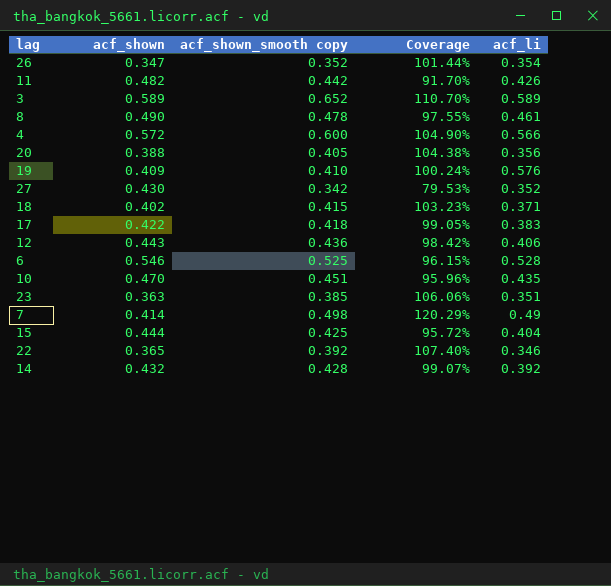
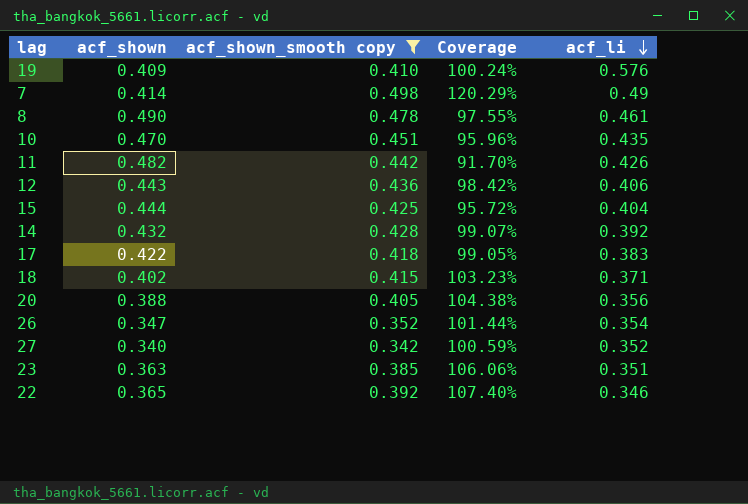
filter: none -> acf_shown_smooth copy <= 0.498
row order: none -> acf_li descending
27 | acf_shown: 0.430 -> 0.340
27 | Coverage: 79.53% -> 100.59%

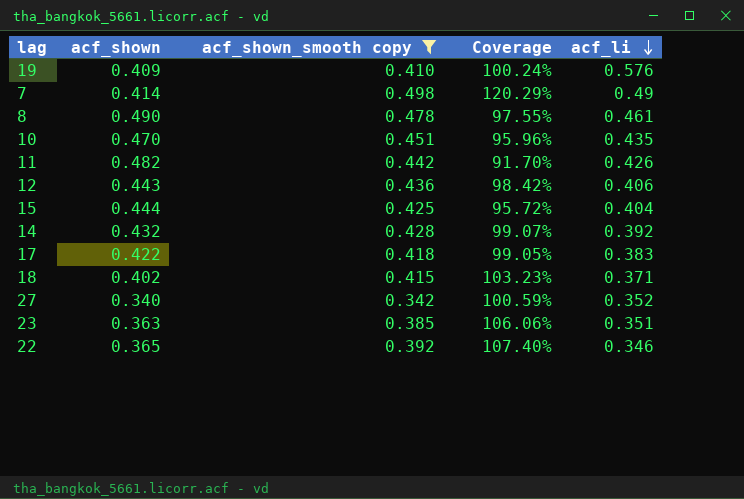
row 20: 0.388 | 0.405 | 104.38% | 0.356 -> none
row 26: 0.347 | 0.352 | 101.44% | 0.354 -> none

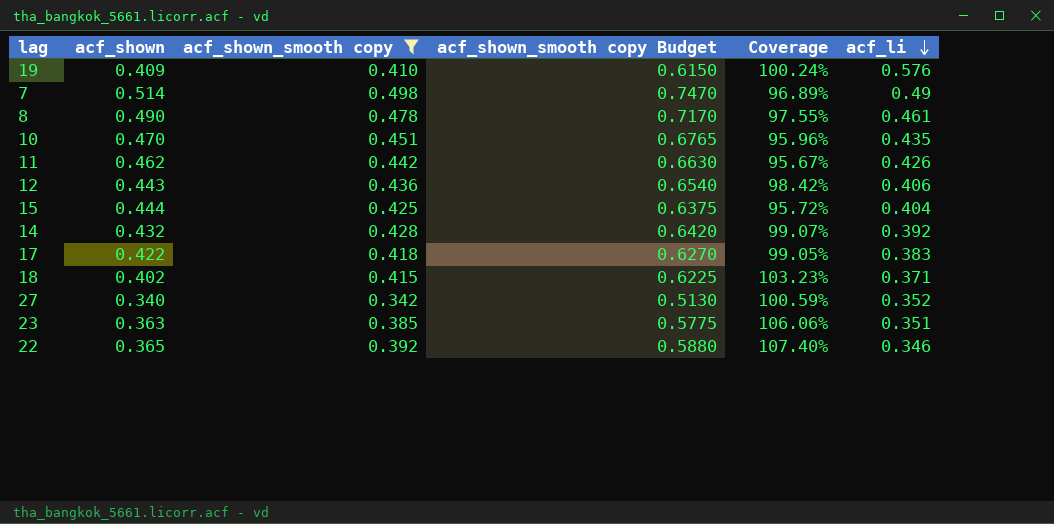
column acf_shown_smooth copy Budget | formula: none -> [acf_shown_smooth copy] * 1.5
7 | acf_shown: 0.414 -> 0.514
7 | Coverage: 120.29% -> 96.89%
11 | acf_shown: 0.482 -> 0.462
11 | Coverage: 91.70% -> 95.67%

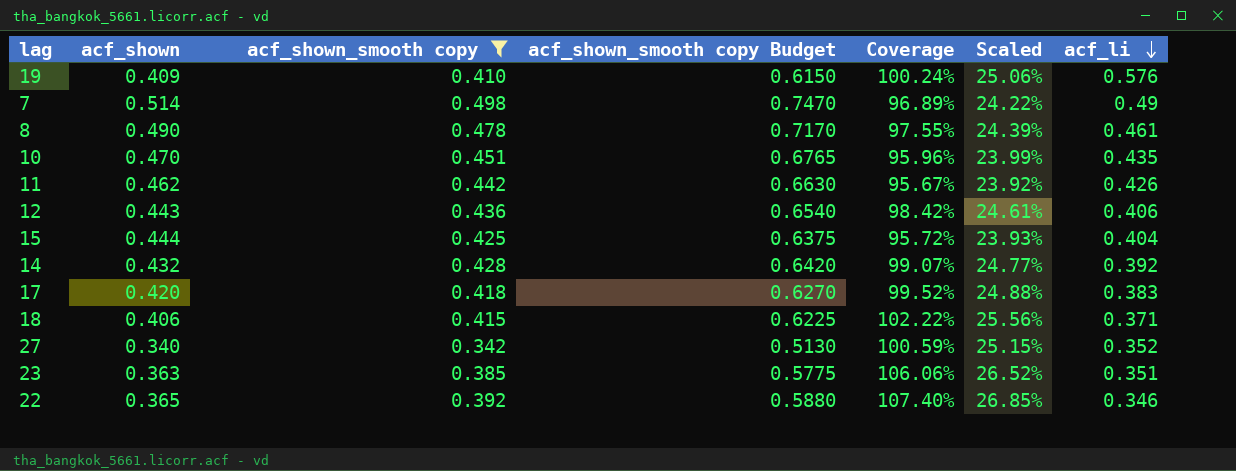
column Scaled | formula: none -> [Coverage] * 0.25
17 | acf_shown: 0.422 -> 0.420
17 | Coverage: 99.05% -> 99.52%
18 | acf_shown: 0.402 -> 0.406
18 | Coverage: 103.23% -> 102.22%

